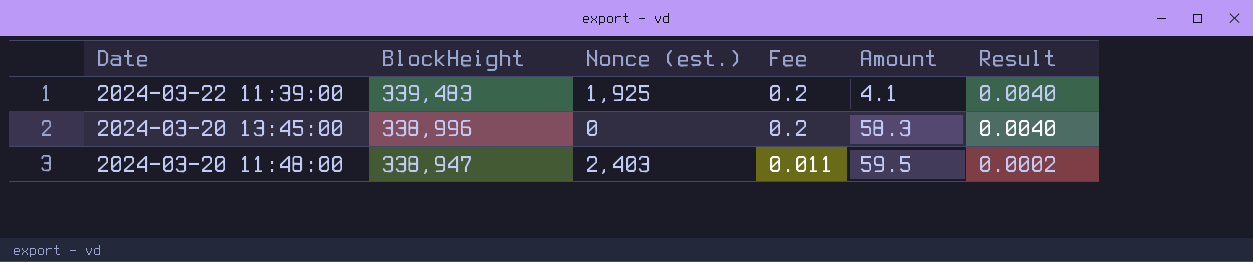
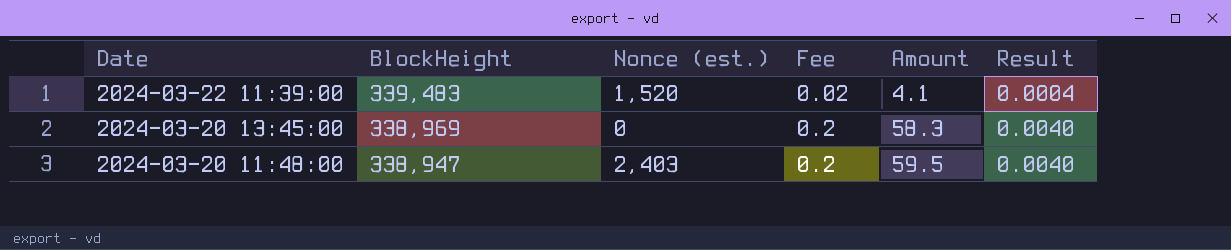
2024-03-22 11:39:00 | Nonce (est.): 1,925 -> 1,520
2024-03-22 11:39:00 | Fee: 0.2 -> 0.02
2024-03-22 11:39:00 | Result: 0.0040 -> 0.0004
2024-03-20 13:45:00 | BlockHeight: 338,996 -> 338,969
2024-03-20 11:48:00 | Fee: 0.011 -> 0.2
2024-03-20 11:48:00 | Result: 0.0002 -> 0.0040

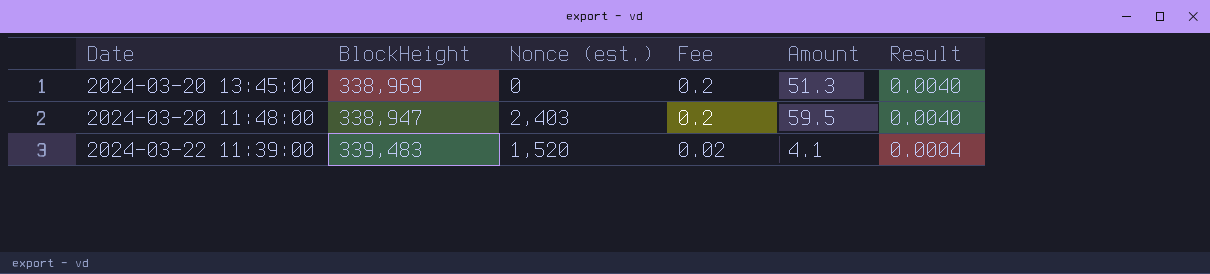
row order: Date descending -> Fee descending
2024-03-20 13:45:00 | Amount: 58.3 -> 51.3

